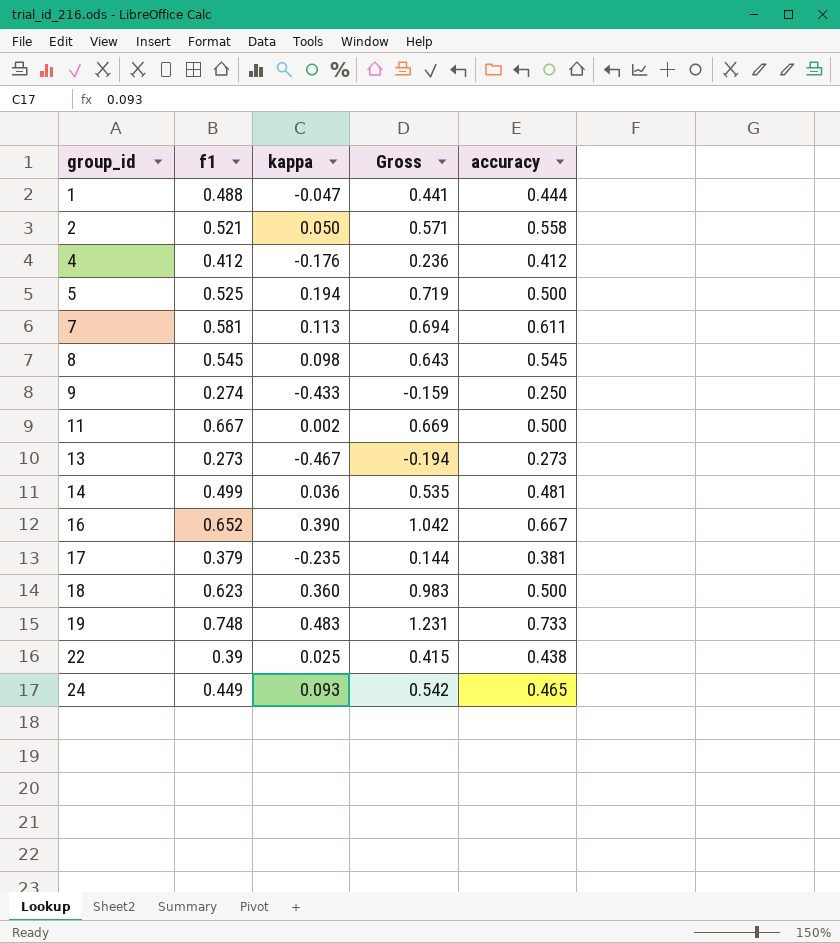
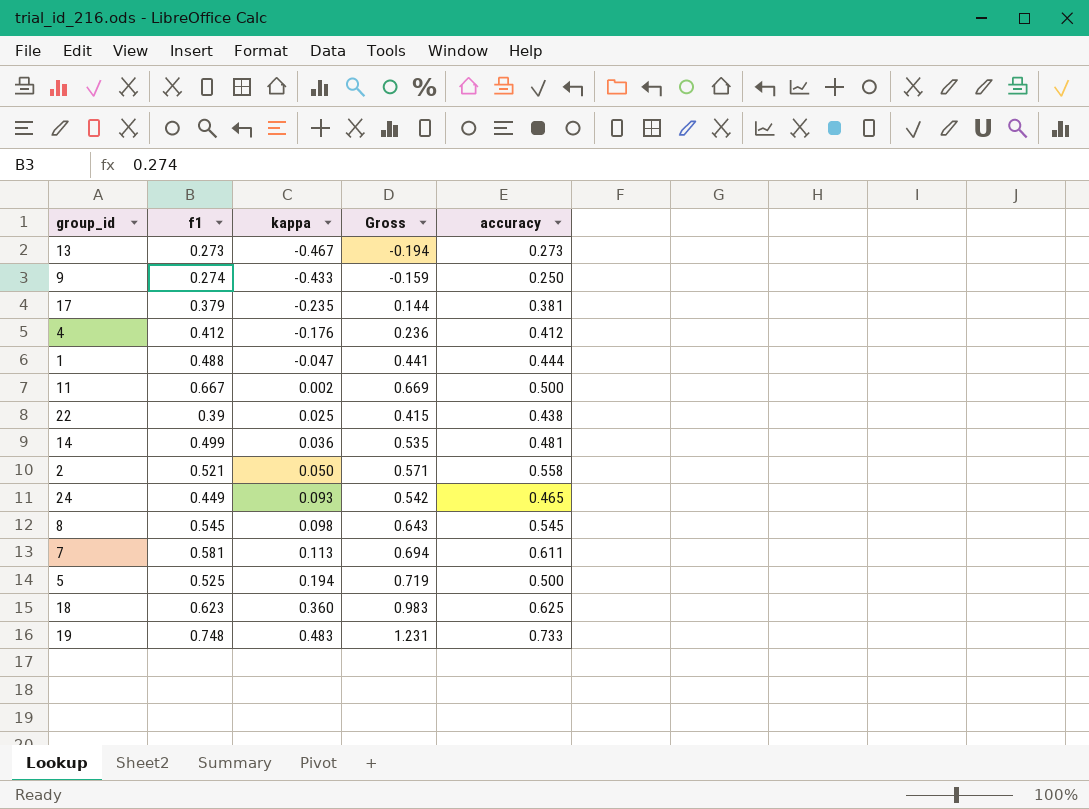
row order: group_id ascending -> kappa ascending
row 16: 0.652 | 0.390 | 1.042 | 0.667 -> none
18 | accuracy: 0.500 -> 0.625

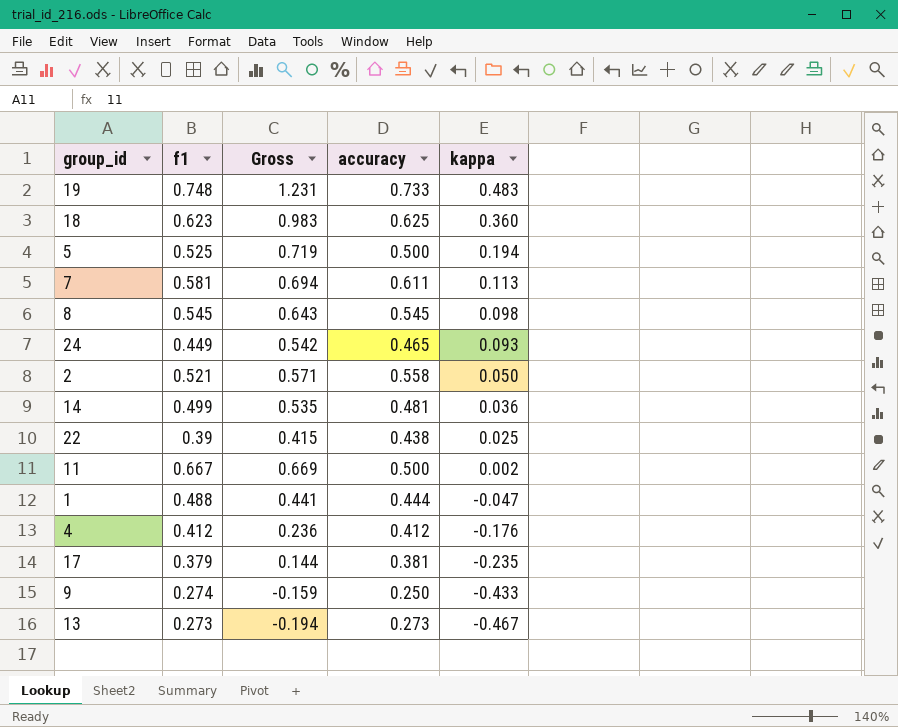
row order: kappa ascending -> kappa descending
column kappa | position: 3 -> 5

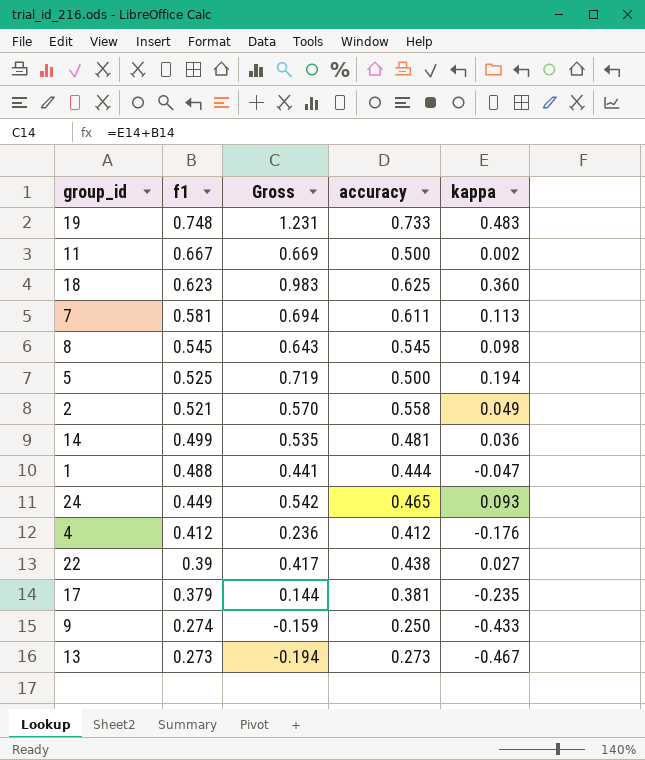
row order: kappa descending -> f1 descending
2 | Gross: 0.571 -> 0.570
2 | kappa: 0.050 -> 0.049
22 | Gross: 0.415 -> 0.417
22 | kappa: 0.025 -> 0.027

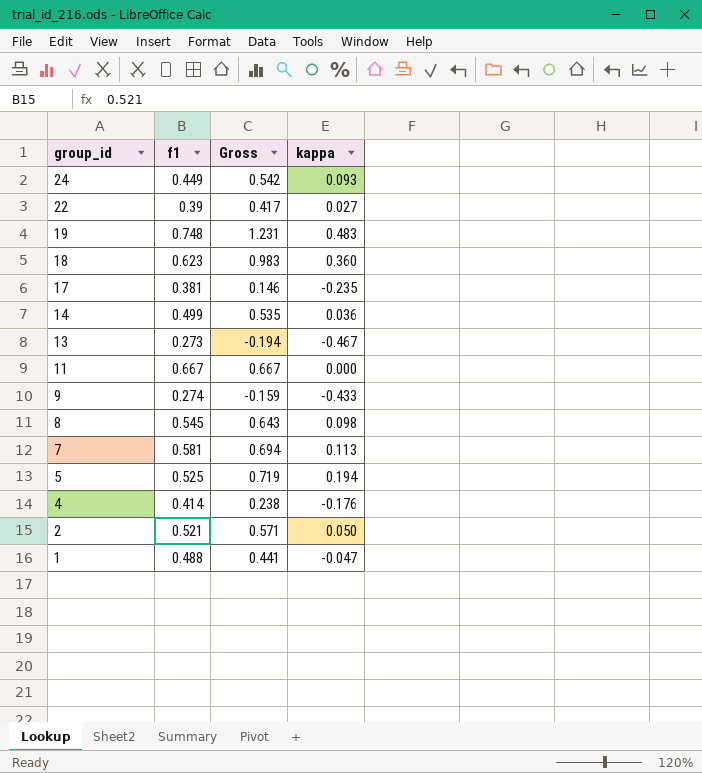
row order: f1 descending -> group_id descending
column accuracy | position: 4 -> none
17 | f1: 0.379 -> 0.381
17 | Gross: 0.144 -> 0.146
11 | Gross: 0.669 -> 0.667
11 | kappa: 0.002 -> 0.000
4 | f1: 0.412 -> 0.414
4 | Gross: 0.236 -> 0.238
2 | Gross: 0.570 -> 0.571
2 | kappa: 0.049 -> 0.050

